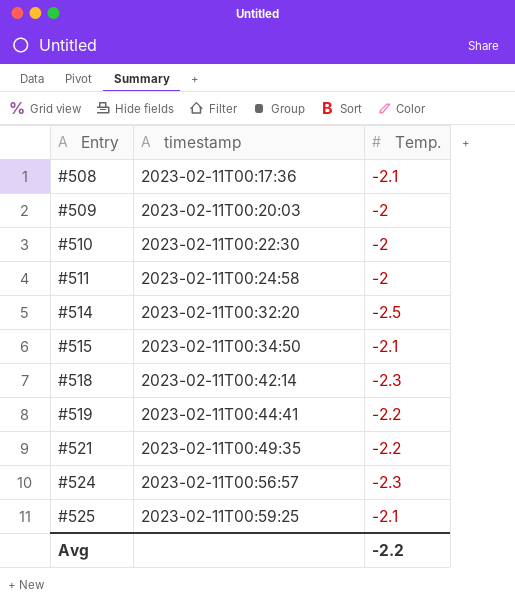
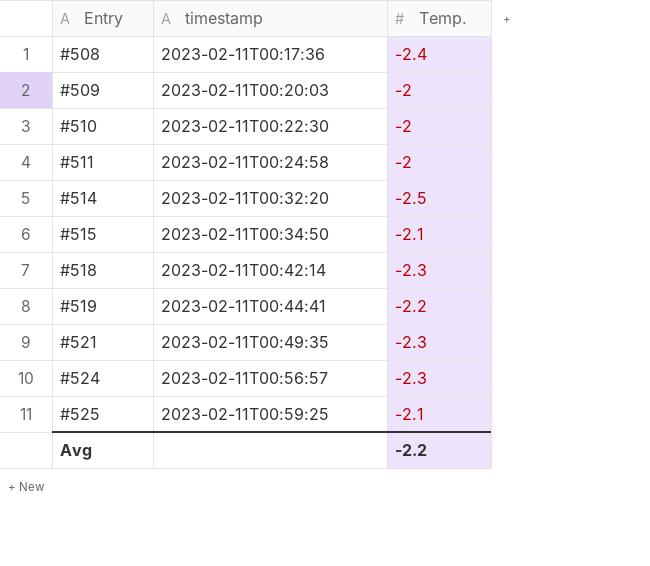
#508 | Temp.: -2.1 -> -2.4
#521 | Temp.: -2.2 -> -2.3

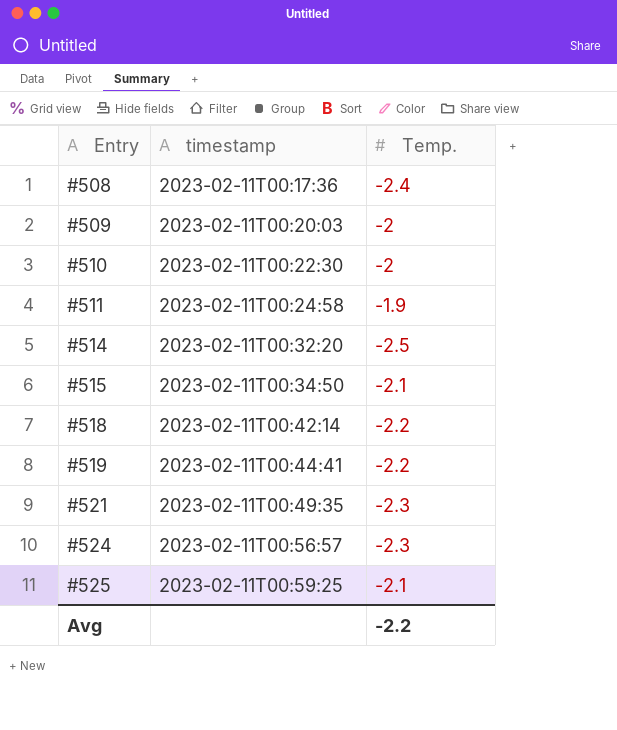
#511 | Temp.: -2 -> -1.9
#518 | Temp.: -2.3 -> -2.2

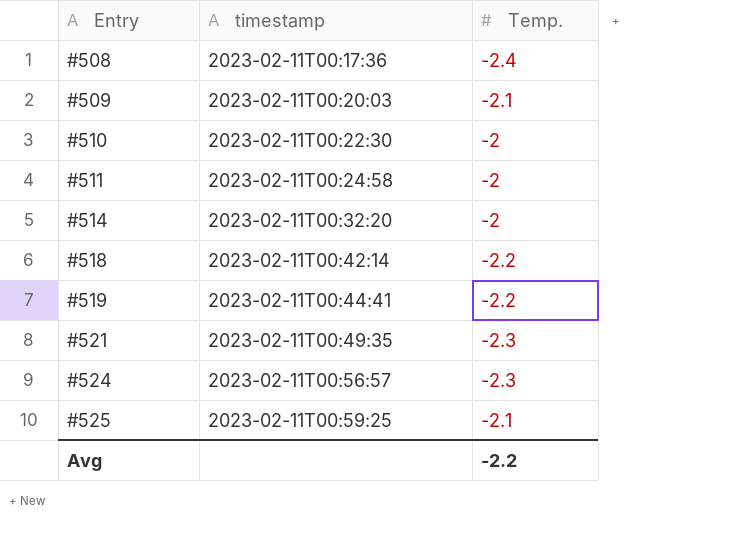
row #515: 2023-02-11T00:34:50 | -2.1 -> none
#509 | Temp.: -2 -> -2.1
#511 | Temp.: -1.9 -> -2
#514 | Temp.: -2.5 -> -2

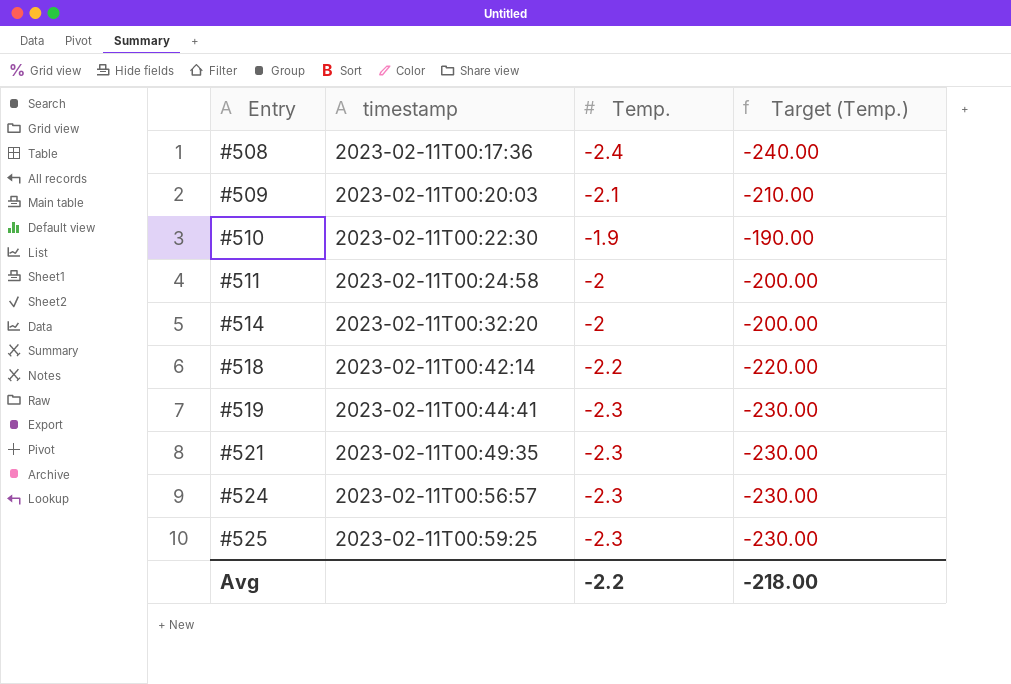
column Target (Temp.) | formula: none -> [Temp.] * 100
#510 | Temp.: -2 -> -1.9
#519 | Temp.: -2.2 -> -2.3
#525 | Temp.: -2.1 -> -2.3

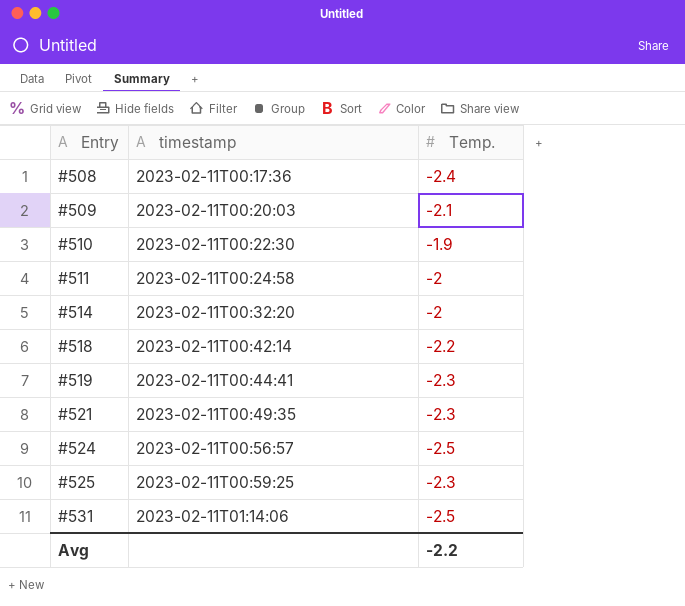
column Target (Temp.) | formula: [Temp.] * 100 -> none
#524 | Temp.: -2.3 -> -2.5
row #531: none -> 2023-02-11T01:14:06 | -2.5

